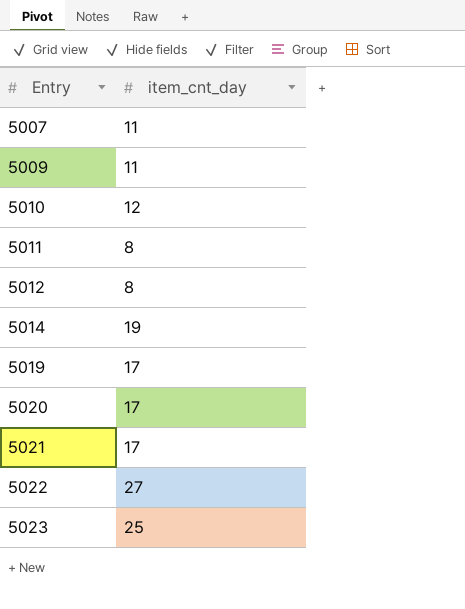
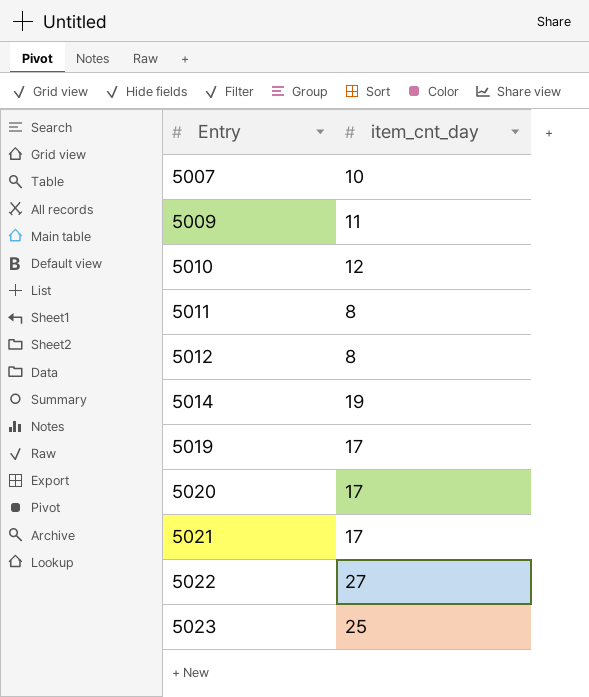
5007 | item_cnt_day: 11 -> 10

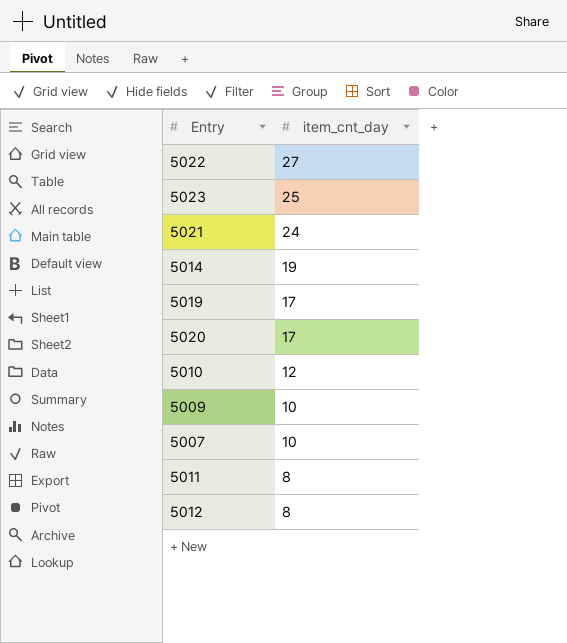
row order: Entry ascending -> item_cnt_day descending
5021 | item_cnt_day: 17 -> 24
5009 | item_cnt_day: 11 -> 10

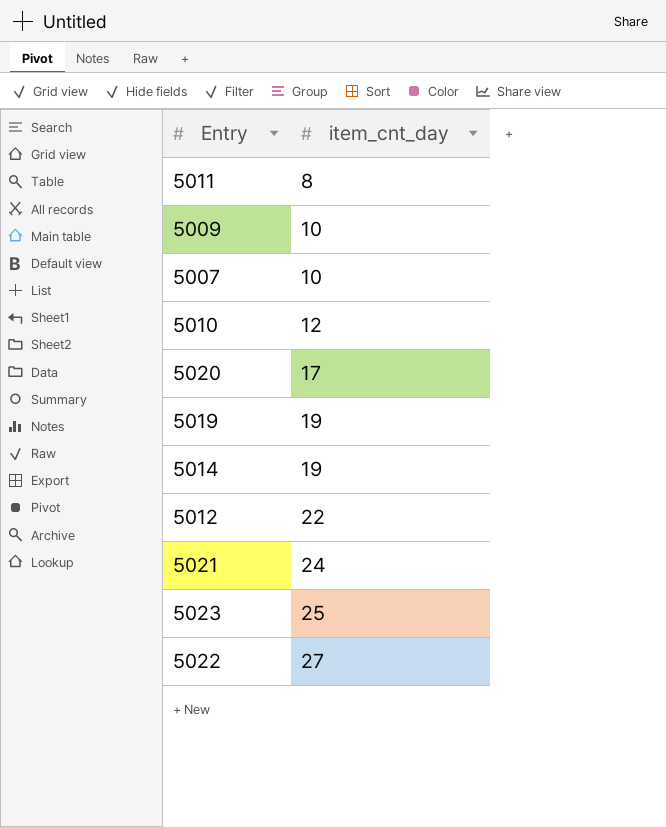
row order: item_cnt_day descending -> item_cnt_day ascending
5019 | item_cnt_day: 17 -> 19
5012 | item_cnt_day: 8 -> 22

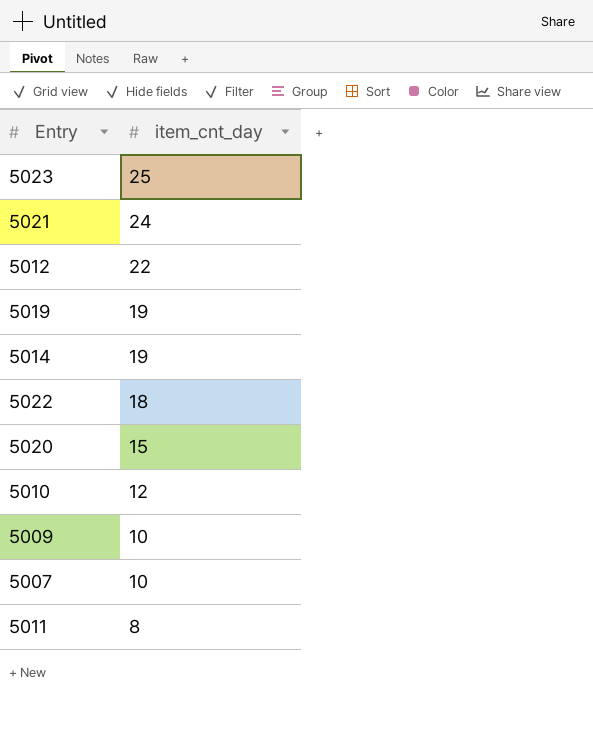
row order: item_cnt_day ascending -> item_cnt_day descending
5022 | item_cnt_day: 27 -> 18
5020 | item_cnt_day: 17 -> 15

